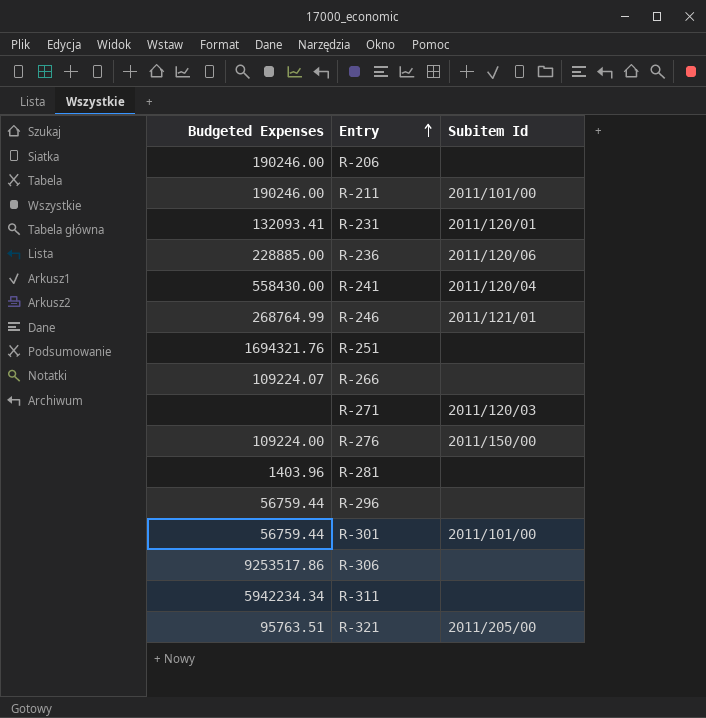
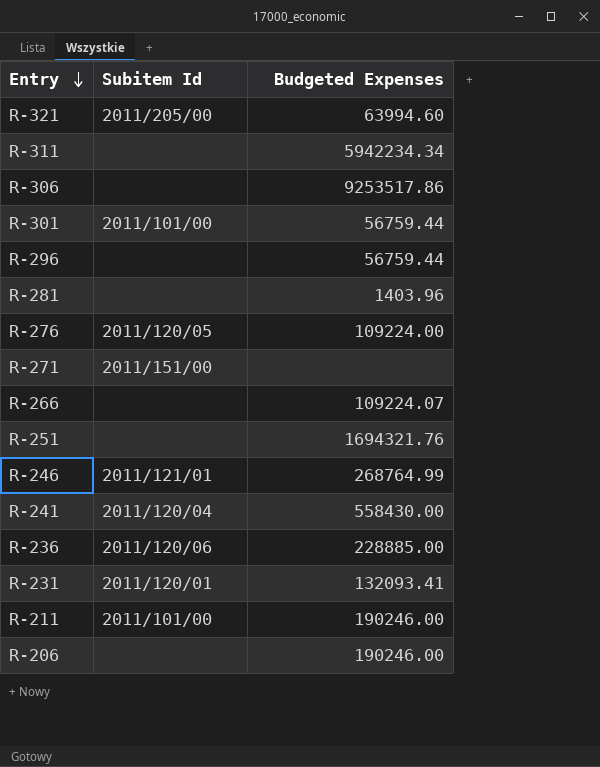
row order: Entry ascending -> Entry descending
column Budgeted Expenses | position: 1 -> 3
R-321 | Budgeted Expenses: 95763.51 -> 63994.60
R-276 | Subitem Id: 2011/150/00 -> 2011/120/05
R-271 | Subitem Id: 2011/120/03 -> 2011/151/00

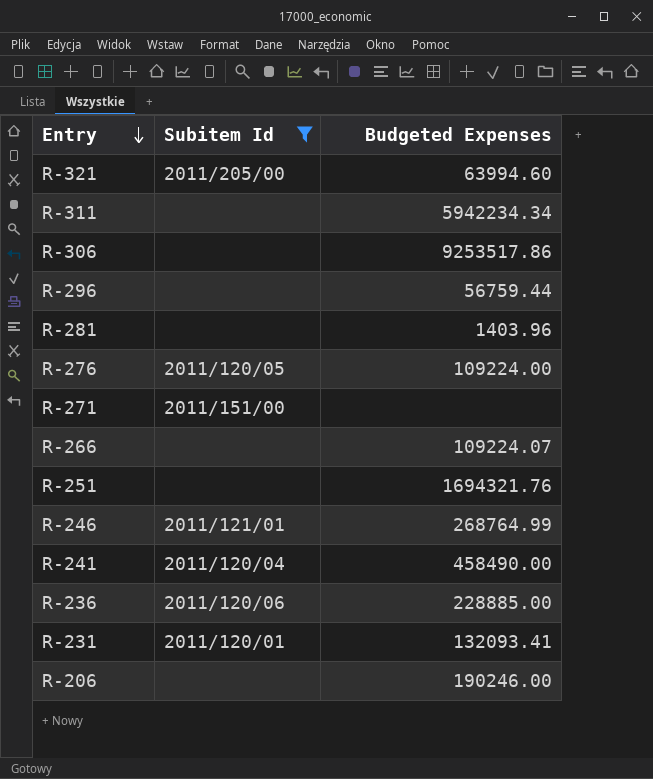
filter: none -> Subitem Id != 2011/101/00
R-241 | Budgeted Expenses: 558430.00 -> 458490.00

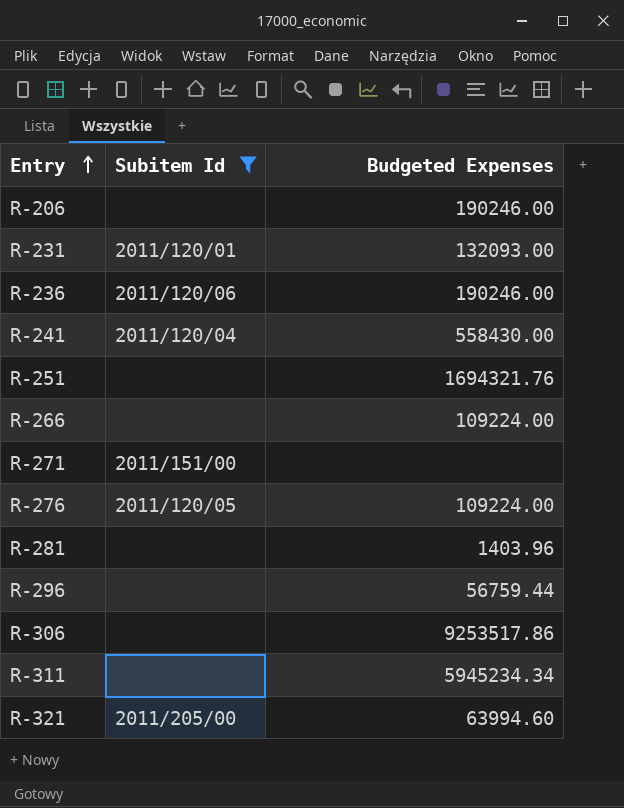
row order: Entry descending -> Entry ascending
row R-246: 2011/121/01 | 268764.99 -> none
R-231 | Budgeted Expenses: 132093.41 -> 132093.00
R-236 | Budgeted Expenses: 228885.00 -> 190246.00
R-241 | Budgeted Expenses: 458490.00 -> 558430.00
R-266 | Budgeted Expenses: 109224.07 -> 109224.00
R-311 | Budgeted Expenses: 5942234.34 -> 5945234.34

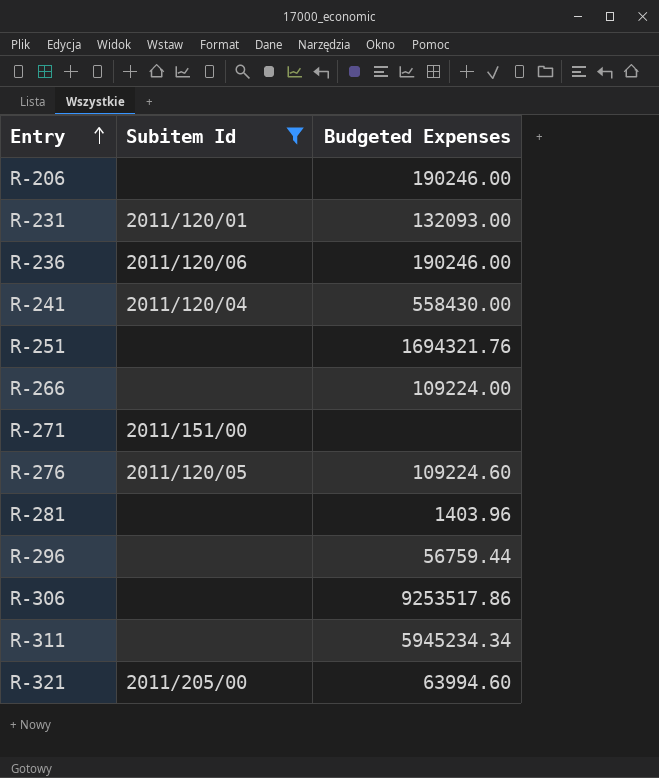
R-276 | Budgeted Expenses: 109224.00 -> 109224.60

